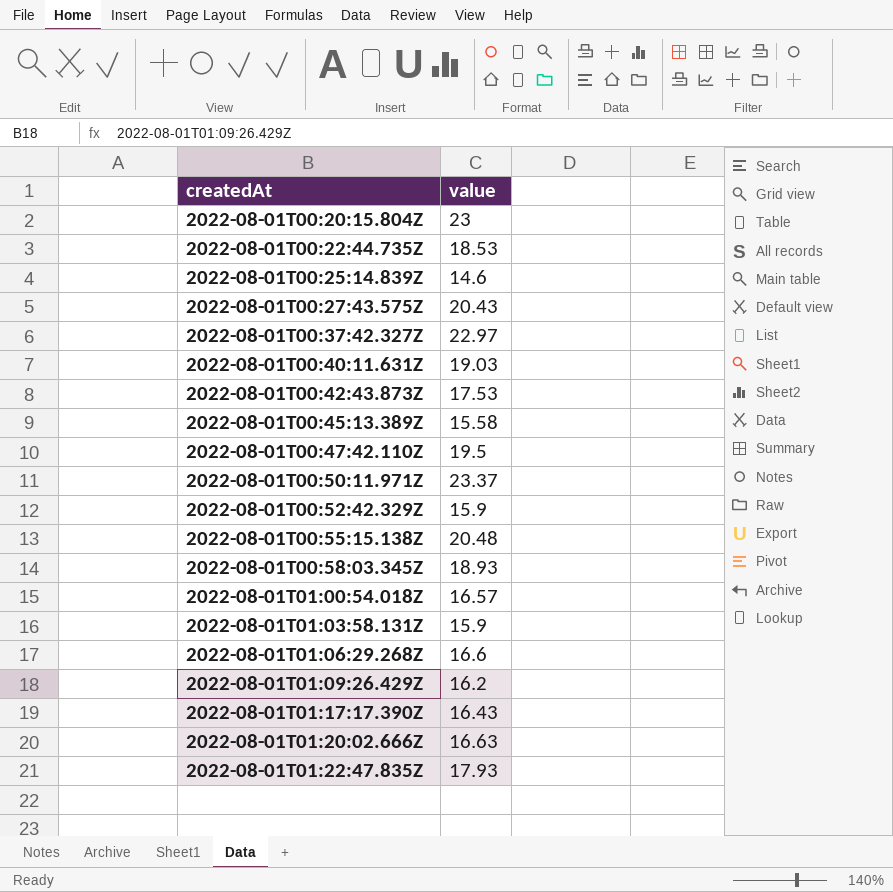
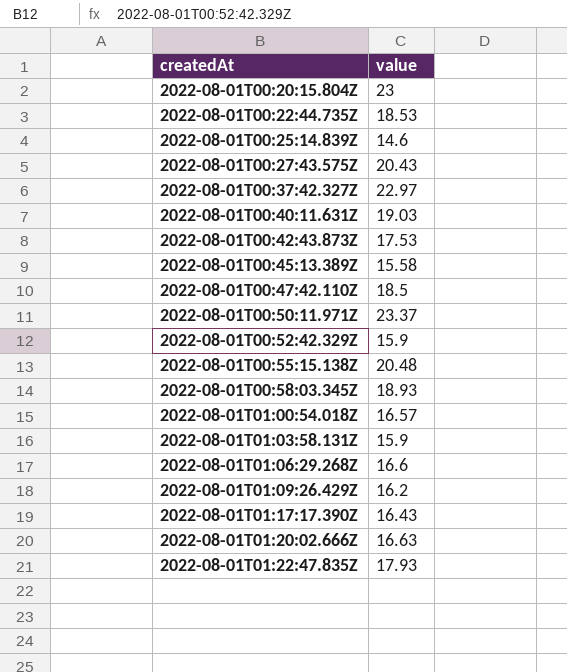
2022-08-01T00:47:42.110Z | value: 19.5 -> 18.5

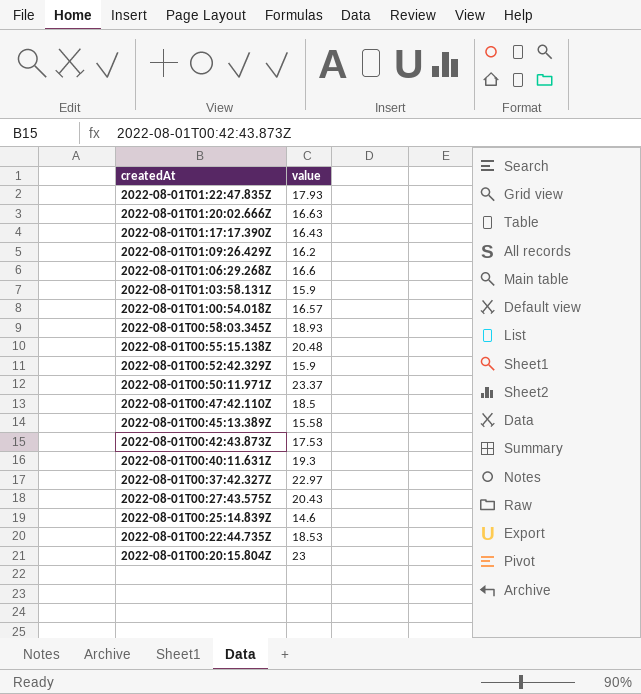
row order: createdAt ascending -> createdAt descending
2022-08-01T00:40:11.631Z | value: 19.03 -> 19.3

